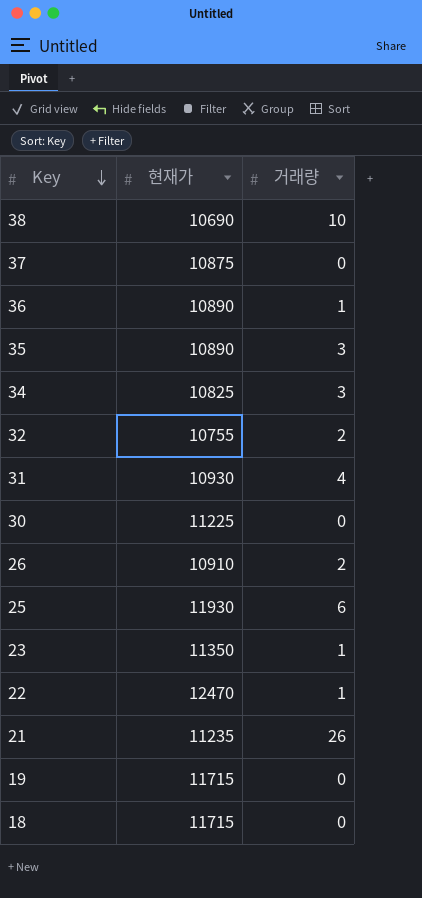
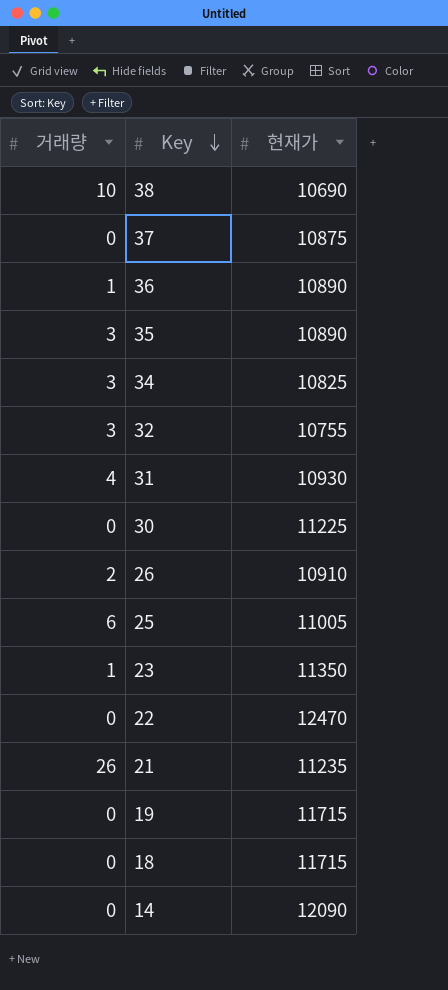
column 거래량 | position: 3 -> 1
32 | 거래량: 2 -> 3
25 | 현재가: 11930 -> 11005
22 | 거래량: 1 -> 0
row 14: none -> 0 | 12090

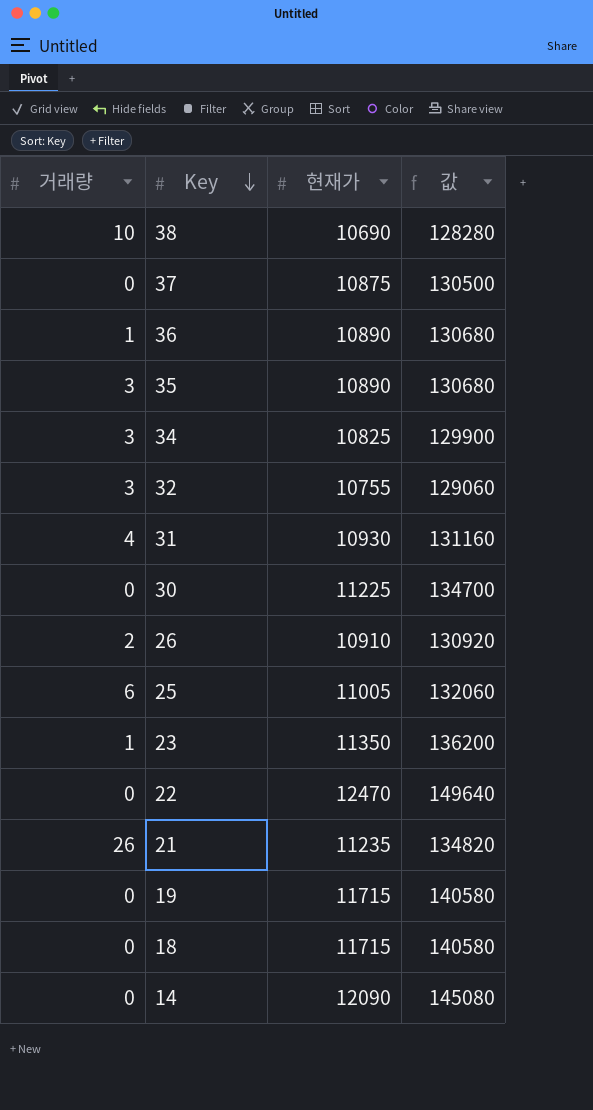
column 값 | formula: none -> [현재가] * 12

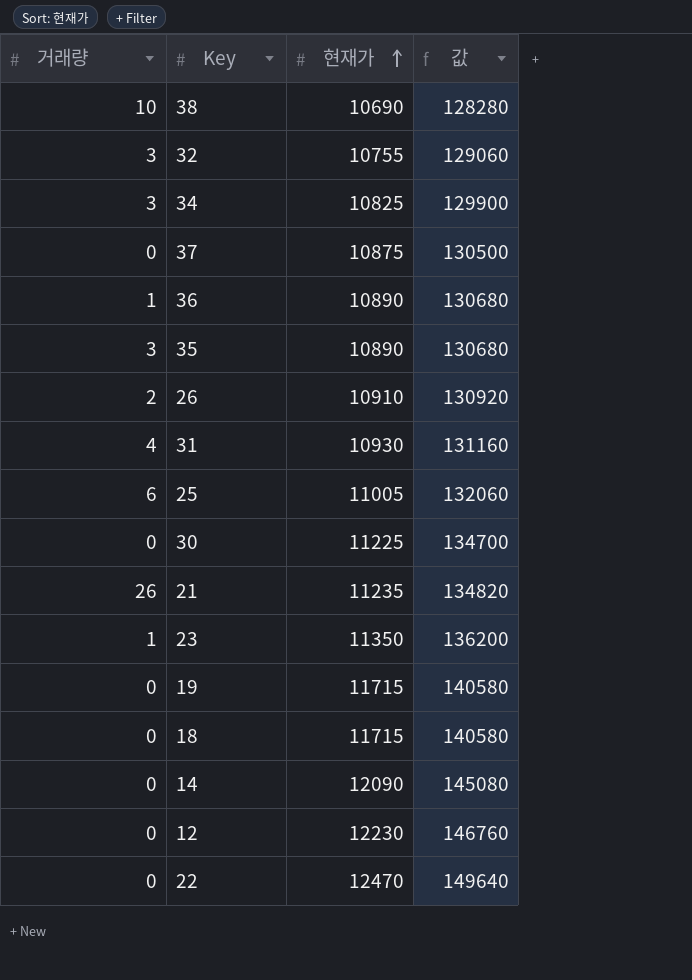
row order: Key descending -> 현재가 ascending
row 12: none -> 0 | 12230 | 146760

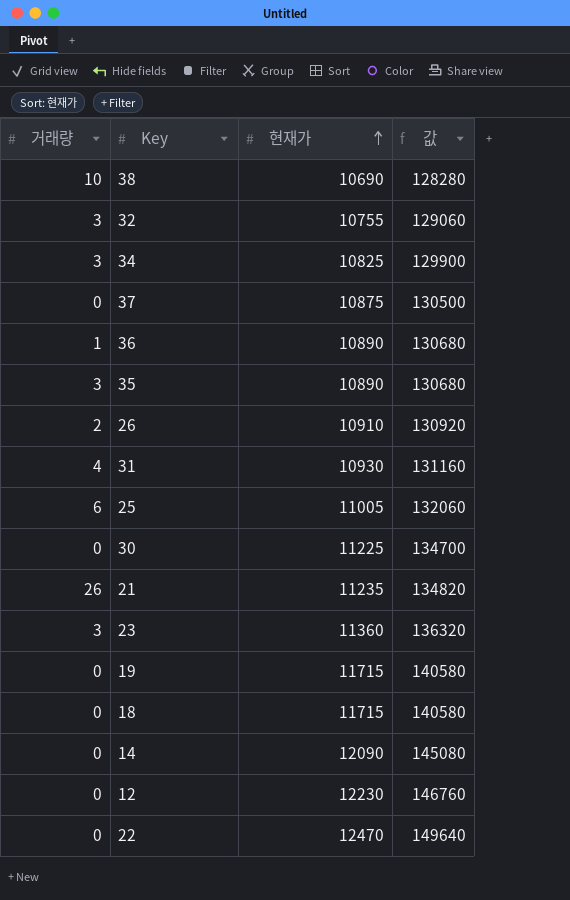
23 | 거래량: 1 -> 3
23 | 현재가: 11350 -> 11360
23 | 값: 136200 -> 136320

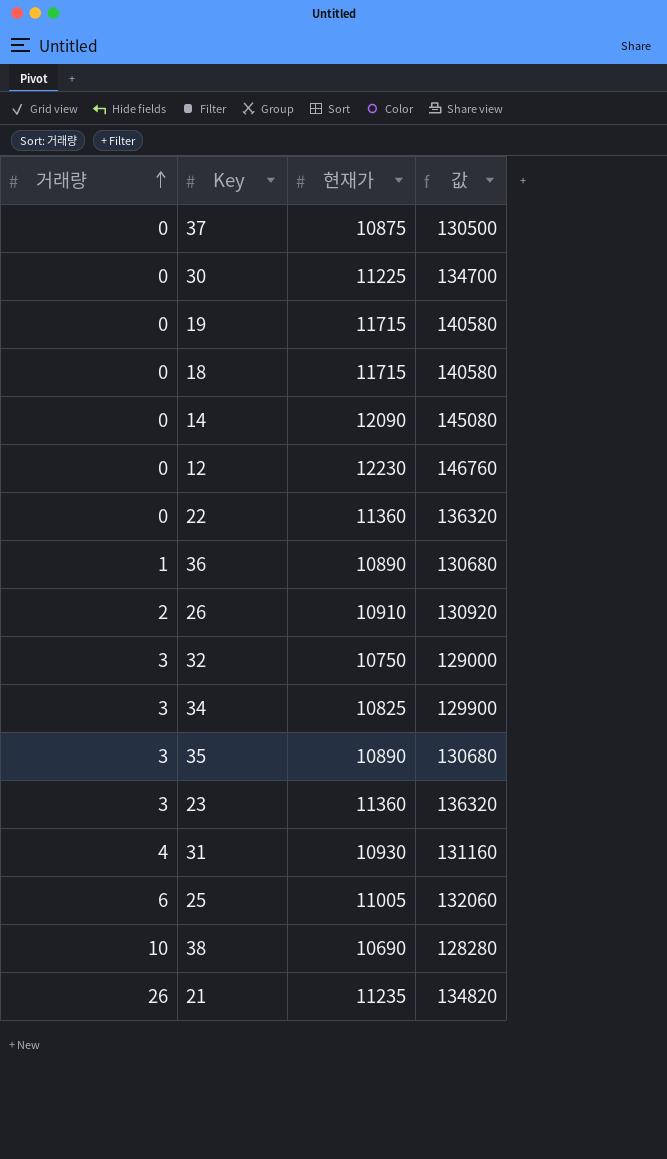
row order: 현재가 ascending -> 거래량 ascending
22 | 현재가: 12470 -> 11360
22 | 값: 149640 -> 136320
32 | 현재가: 10755 -> 10750
32 | 값: 129060 -> 129000

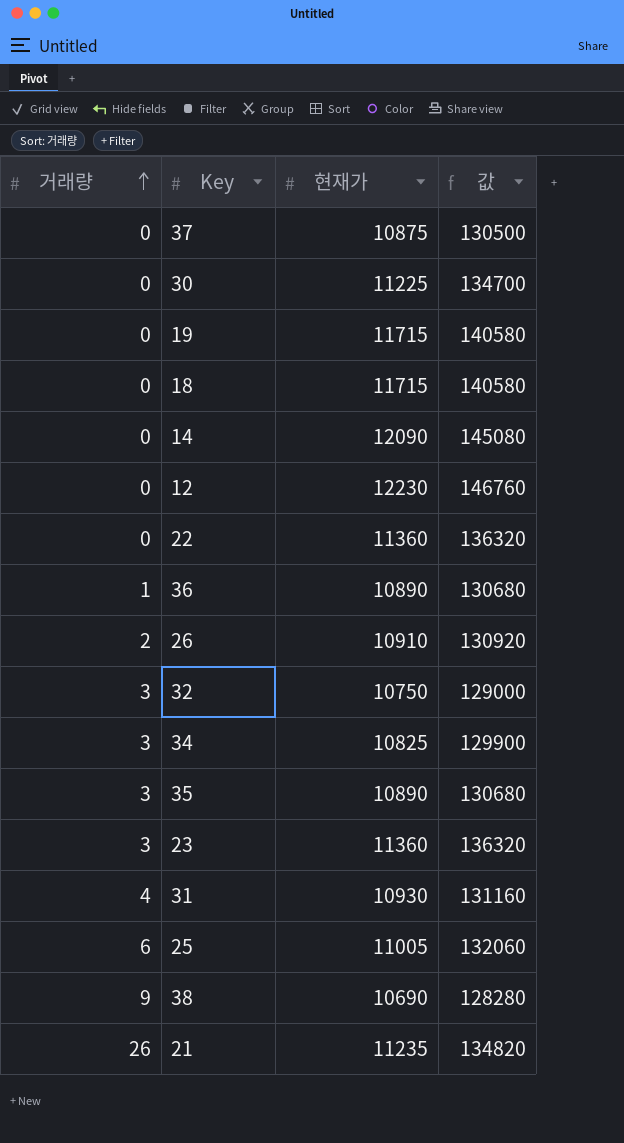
38 | 거래량: 10 -> 9

